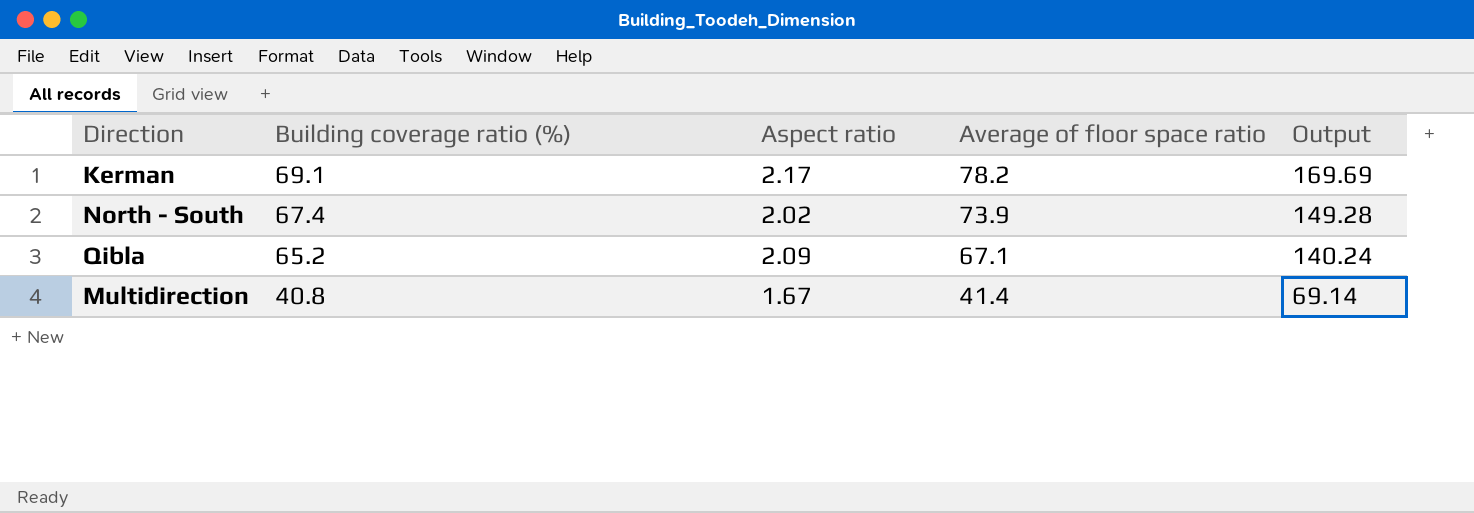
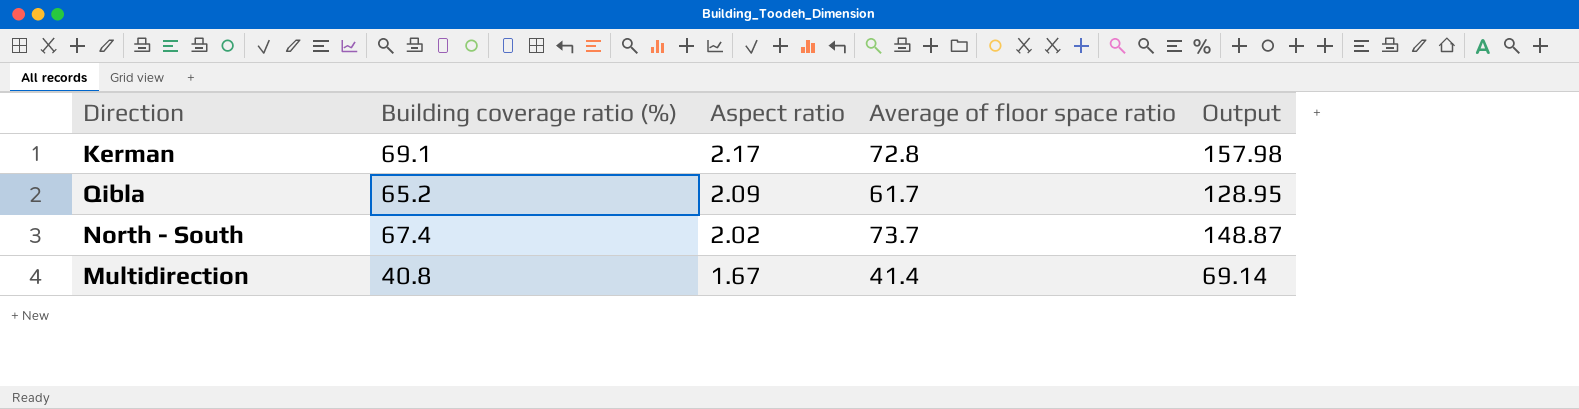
row order: Building coverage ratio (%) descending -> Aspect ratio descending
Kerman | Average of floor space ratio: 78.2 -> 72.8
Kerman | Output: 169.69 -> 157.98
Qibla | Average of floor space ratio: 67.1 -> 61.7
Qibla | Output: 140.24 -> 128.95
North - South | Average of floor space ratio: 73.9 -> 73.7
North - South | Output: 149.28 -> 148.87

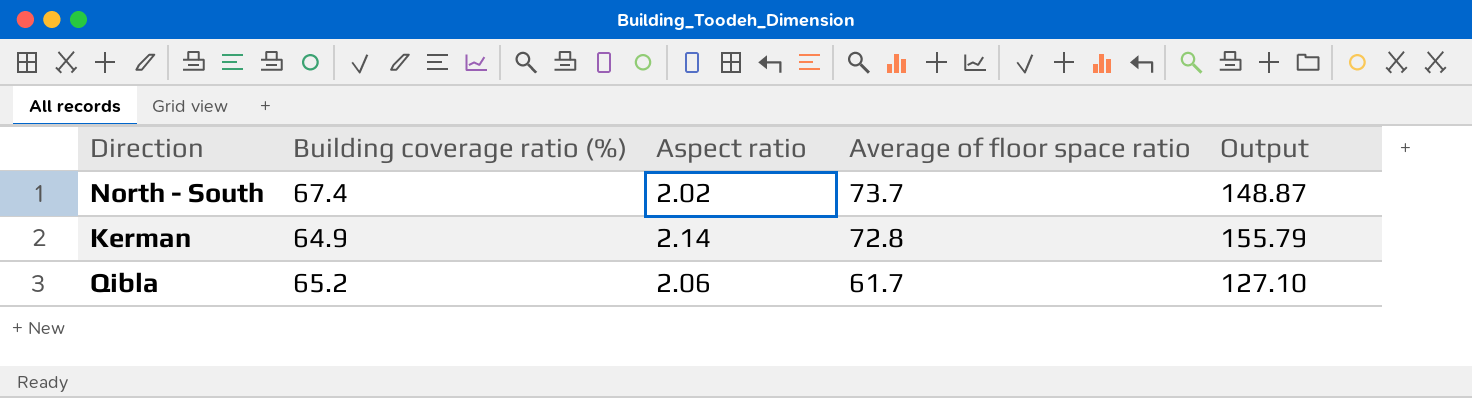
row order: Aspect ratio descending -> Average of floor space ratio descending
row Multidirection: 40.8 | 1.67 | 41.4 | 69.14 -> none
Kerman | Building coverage ratio (%): 69.1 -> 64.9
Kerman | Aspect ratio: 2.17 -> 2.14
Kerman | Output: 157.98 -> 155.79
Qibla | Aspect ratio: 2.09 -> 2.06
Qibla | Output: 128.95 -> 127.10

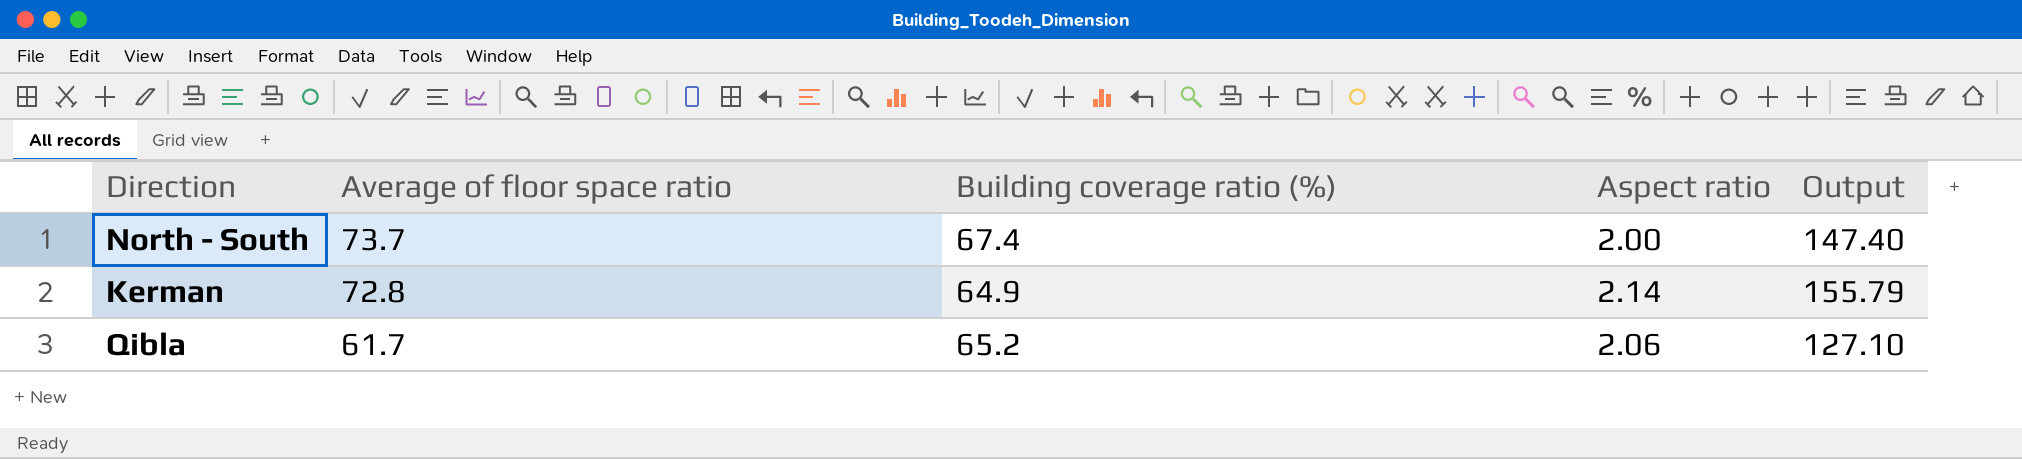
column Average of floor space ratio | position: 4 -> 2
North - South | Aspect ratio: 2.02 -> 2.00
North - South | Output: 148.87 -> 147.40

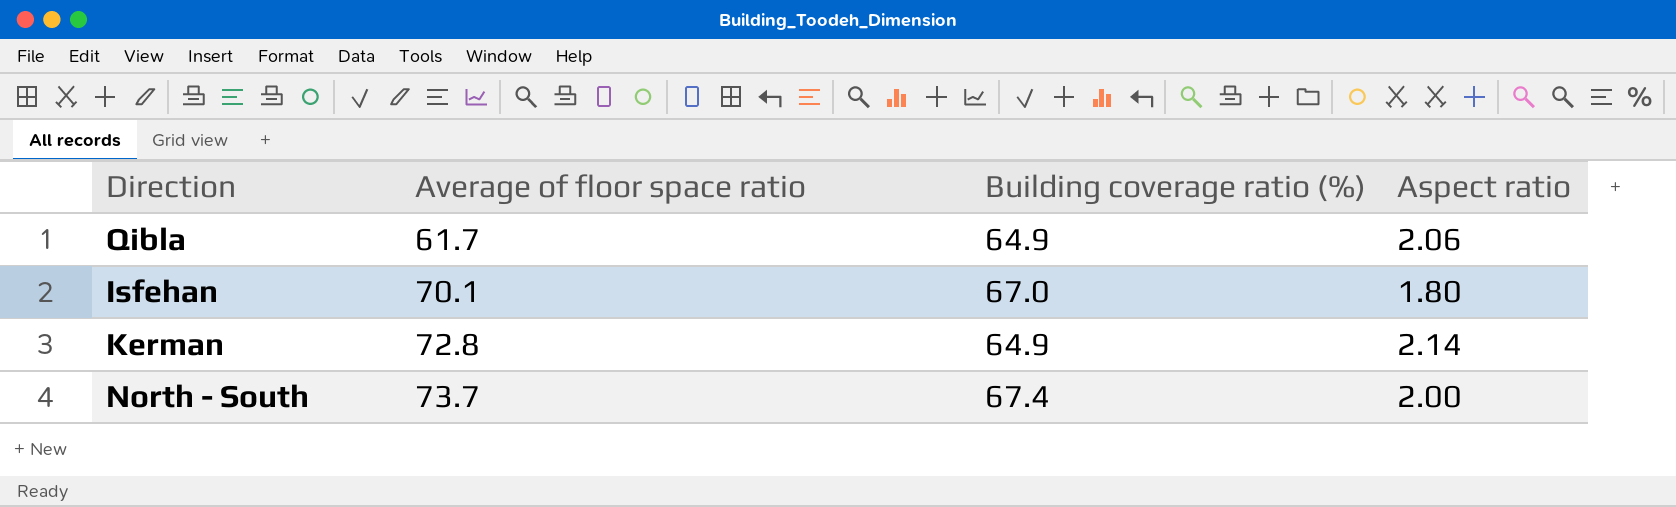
row order: Average of floor space ratio descending -> Average of floor space ratio ascending
column Output | formula: [Average of floor space ratio] * [Aspect ratio] -> none
Qibla | Building coverage ratio (%): 65.2 -> 64.9
row Isfehan: none -> 70.1 | 67.0 | 1.80

